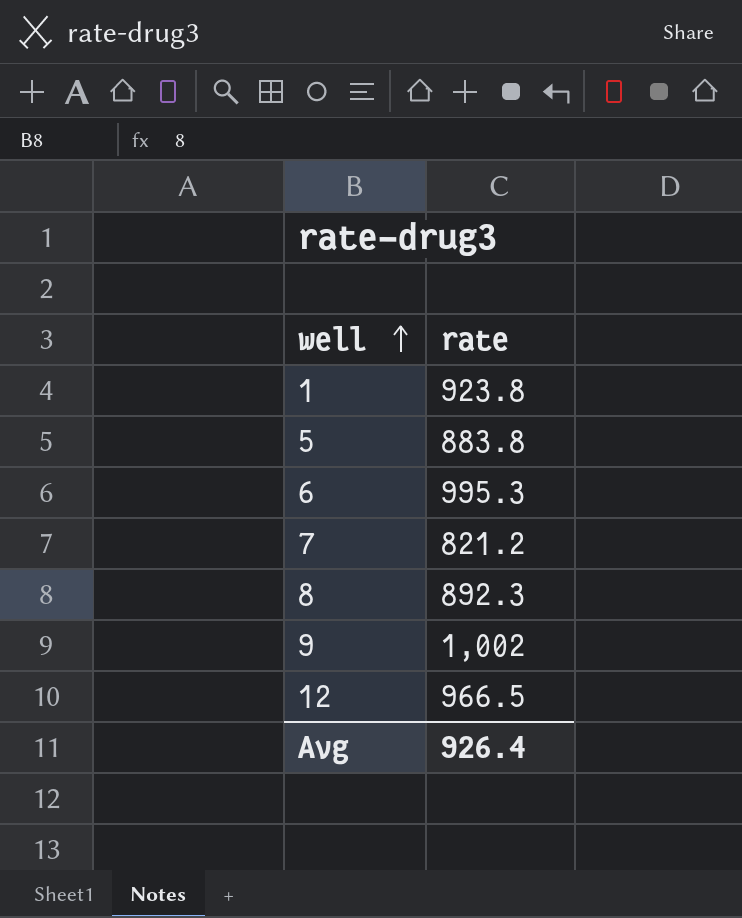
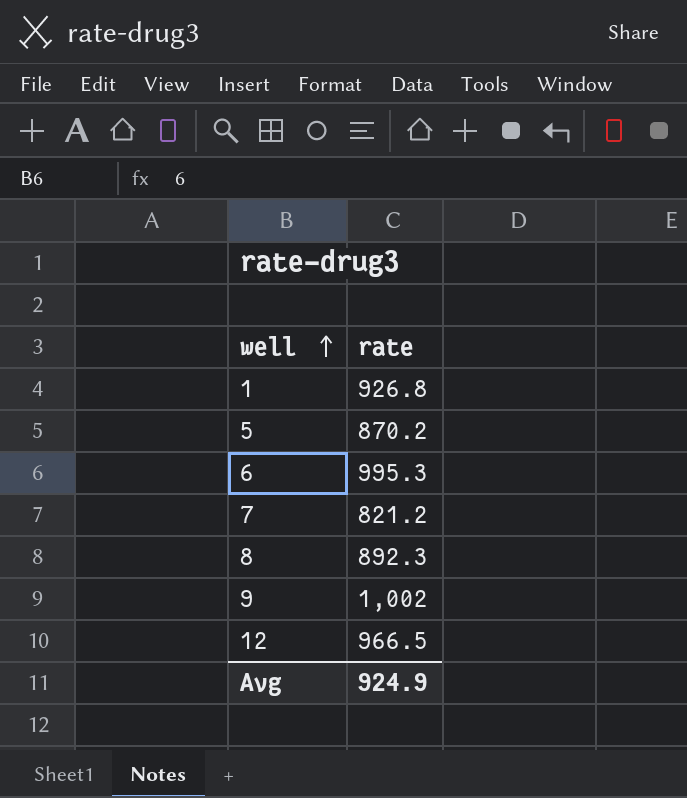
1 | rate: 923.8 -> 926.8
5 | rate: 883.8 -> 870.2
Avg | rate: 926.4 -> 924.9

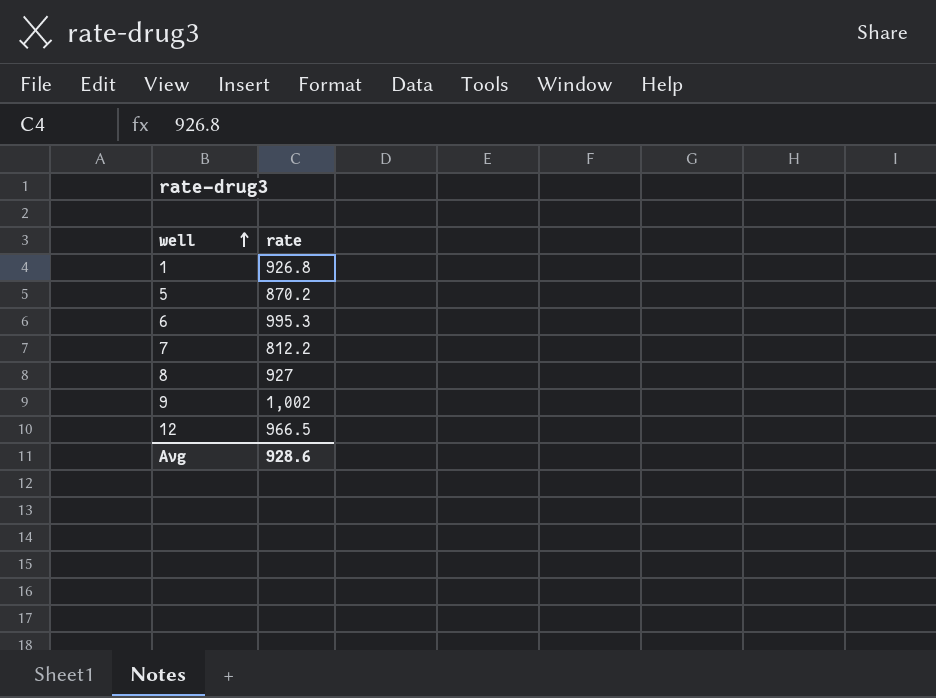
7 | rate: 821.2 -> 812.2
8 | rate: 892.3 -> 927
Avg | rate: 924.9 -> 928.6

